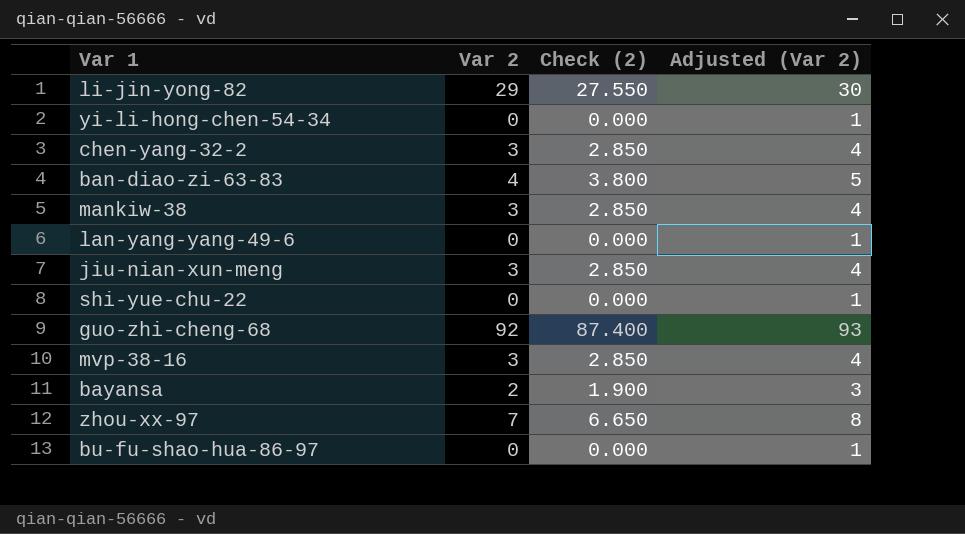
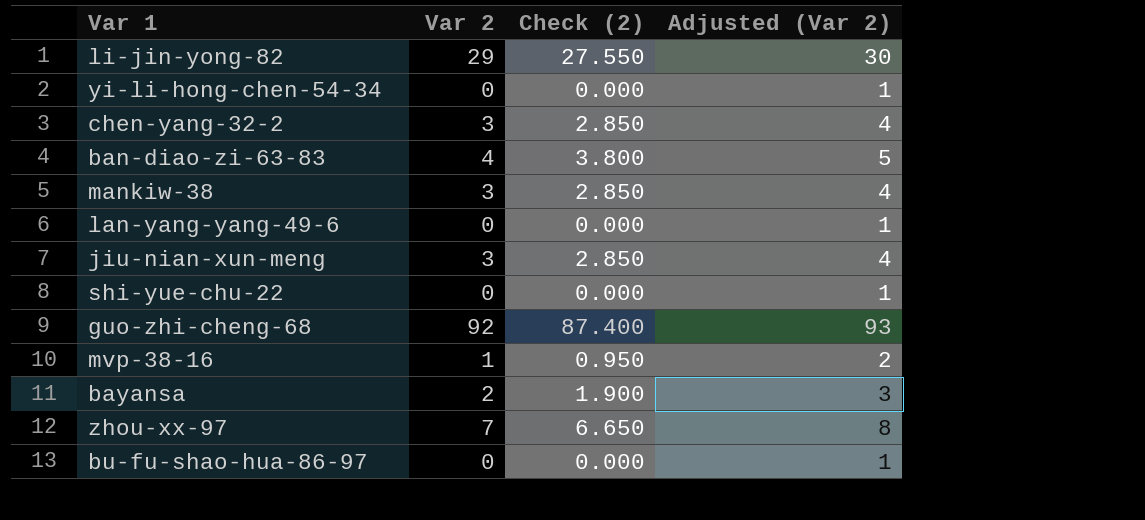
mvp-38-16 | Var 2: 3 -> 1
mvp-38-16 | Check (2): 2.850 -> 0.950
mvp-38-16 | Adjusted (Var 2): 4 -> 2

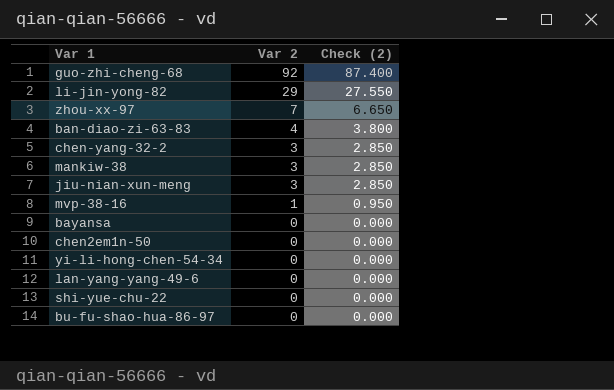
row order: none -> Var 2 descending
column Adjusted (Var 2) | formula: [Var 2] + 1 -> none
bayansa | Var 2: 2 -> 0
bayansa | Check (2): 1.900 -> 0.000
row chen2em1n-50: none -> 0 | 0.000

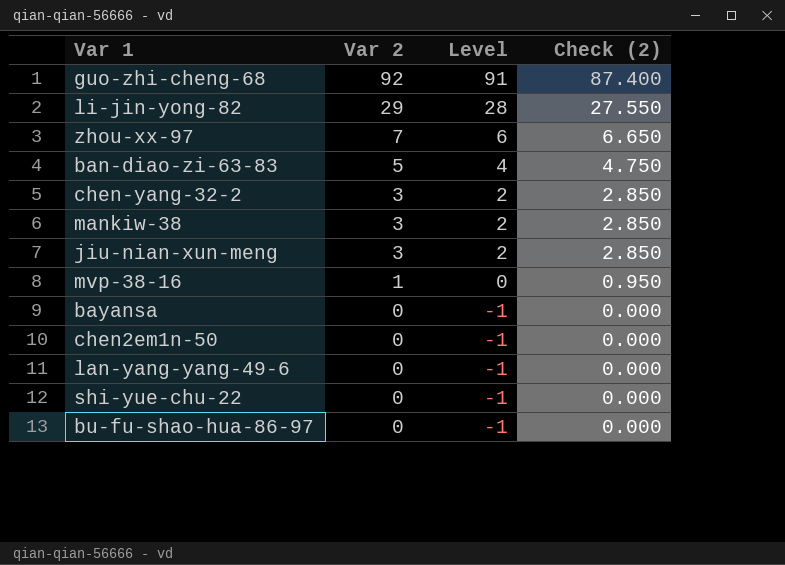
column Level | formula: none -> [Var 2] - 1
row yi-li-hong-chen-54-34: 0 | 0.000 -> none
ban-diao-zi-63-83 | Var 2: 4 -> 5
ban-diao-zi-63-83 | Check (2): 3.800 -> 4.750

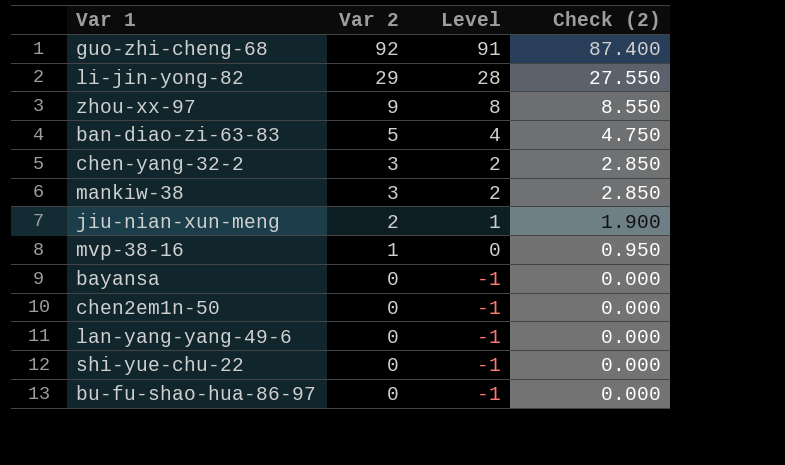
zhou-xx-97 | Var 2: 7 -> 9
zhou-xx-97 | Level: 6 -> 8
zhou-xx-97 | Check (2): 6.650 -> 8.550
jiu-nian-xun-meng | Var 2: 3 -> 2
jiu-nian-xun-meng | Level: 2 -> 1
jiu-nian-xun-meng | Check (2): 2.850 -> 1.900

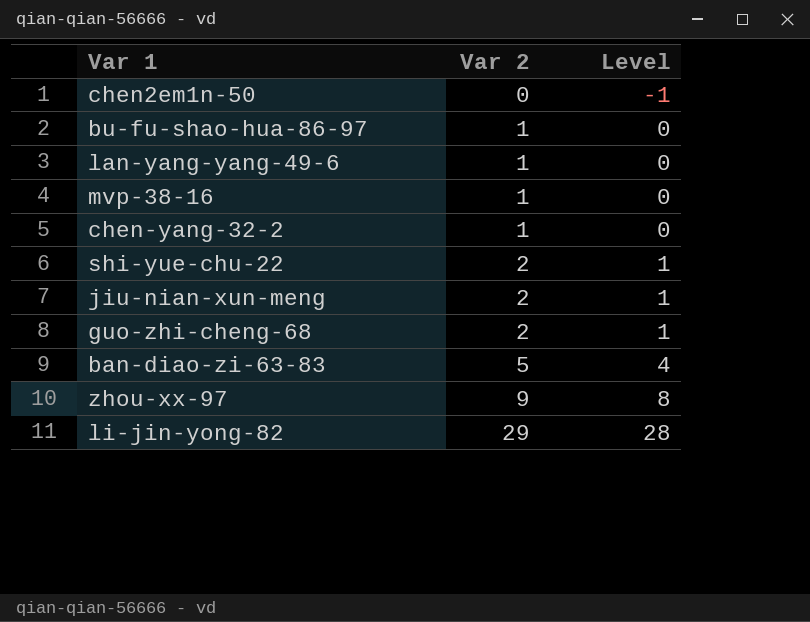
row order: Var 2 descending -> Var 2 ascending
column Check (2) | formula: [Var 2] * 0.95 -> none
row mankiw-38: 3 | 2 | 2.850 -> none
row bayansa: 0 | -1 | 0.000 -> none
bu-fu-shao-hua-86-97 | Var 2: 0 -> 1
bu-fu-shao-hua-86-97 | Level: -1 -> 0
lan-yang-yang-49-6 | Var 2: 0 -> 1
lan-yang-yang-49-6 | Level: -1 -> 0
chen-yang-32-2 | Var 2: 3 -> 1
chen-yang-32-2 | Level: 2 -> 0
shi-yue-chu-22 | Var 2: 0 -> 2
shi-yue-chu-22 | Level: -1 -> 1
guo-zhi-cheng-68 | Var 2: 92 -> 2
guo-zhi-cheng-68 | Level: 91 -> 1

